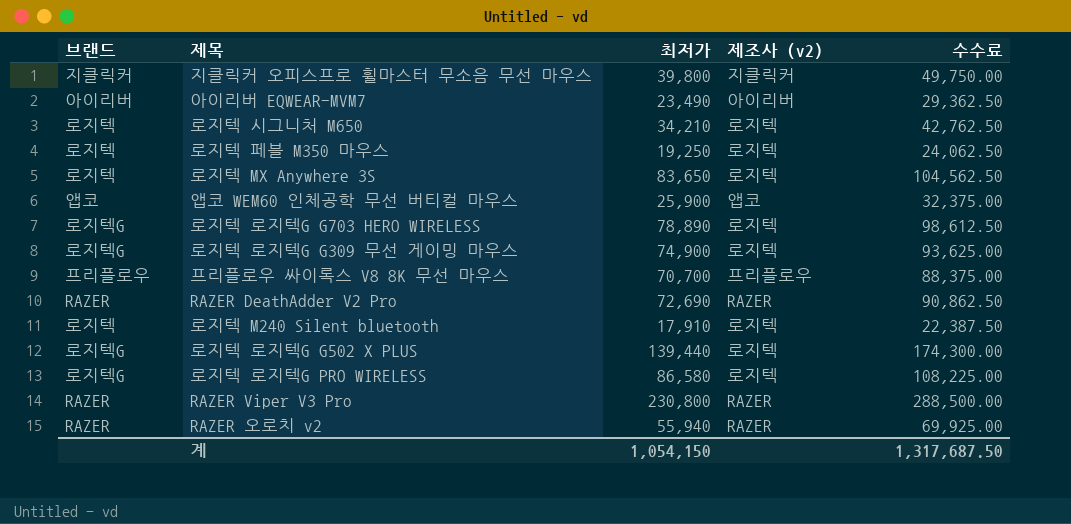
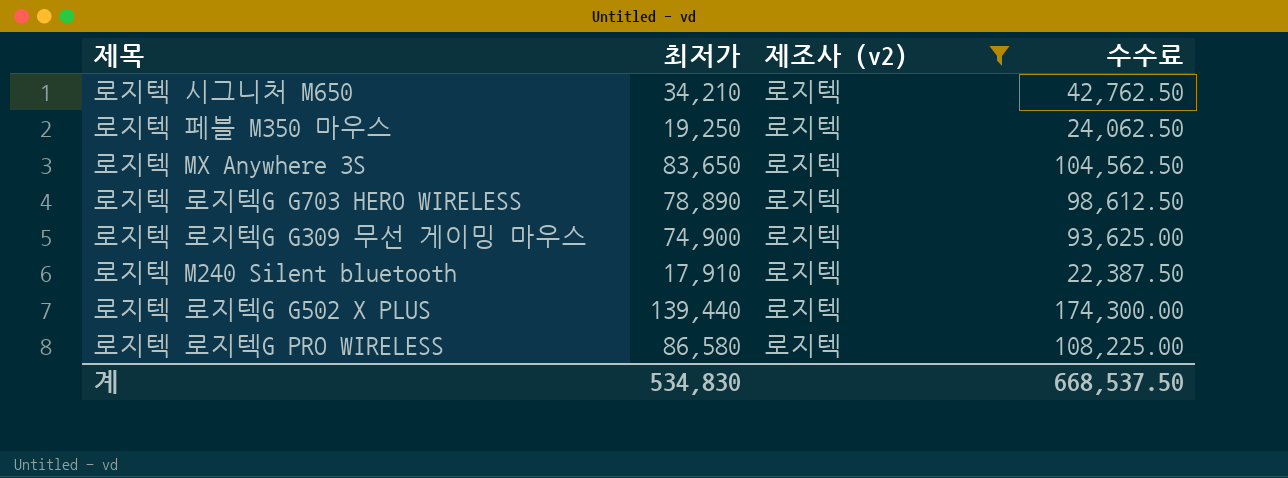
filter: none -> 제조사 (v2) = 로지텍
column 브랜드 | position: 1 -> none
계 | 최저가: 1,054,150 -> 534,830
계 | 수수료: 1,317,687.50 -> 668,537.50

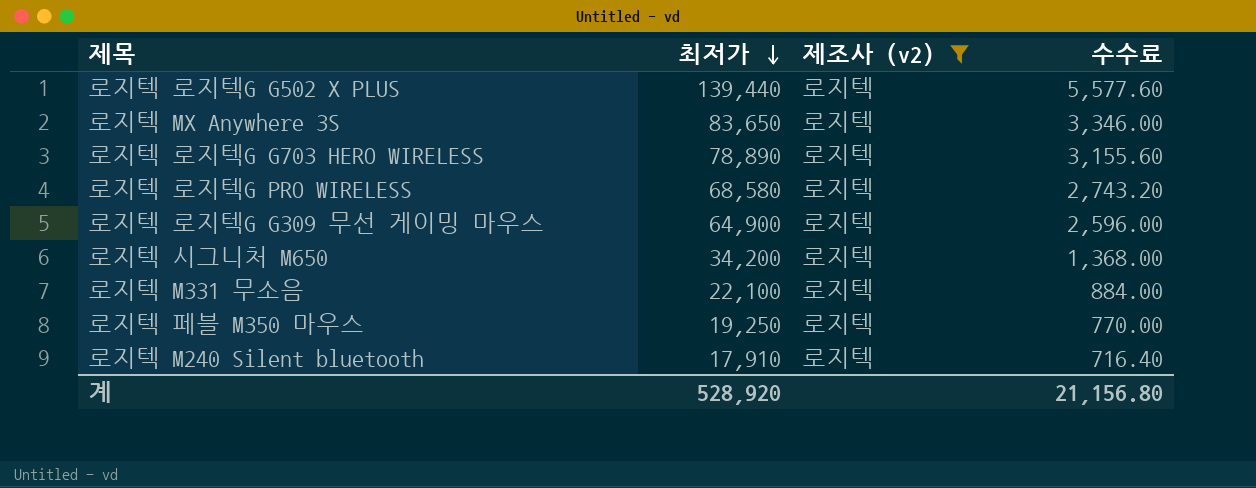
row order: none -> 최저가 descending
column 수수료 | formula: [최저가] * 1.25 -> [최저가] * 0.04
로지텍 로지텍G PRO WIRELESS | 최저가: 86,580 -> 68,580
로지텍 로지텍G G309 무선 게이밍 마우스 | 최저가: 74,900 -> 64,900
로지텍 시그니처 M650 | 최저가: 34,210 -> 34,200
row 로지텍 M331 무소음: none -> 22,100 | 로지텍 | 884.00
계 | 최저가: 534,830 -> 528,920
계 | 수수료: 668,537.50 -> 21,156.80

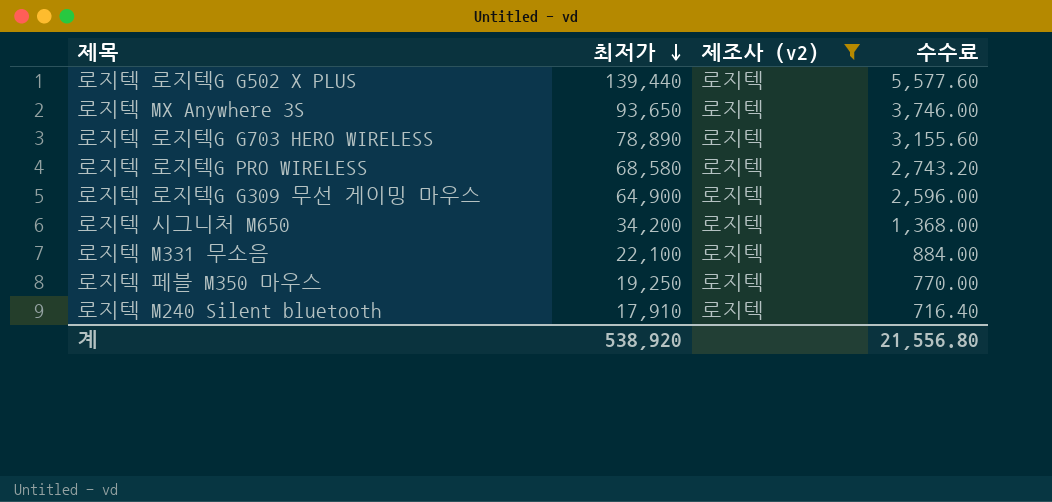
로지텍 MX Anywhere 3S | 최저가: 83,650 -> 93,650
로지텍 MX Anywhere 3S | 수수료: 3,346.00 -> 3,746.00
계 | 최저가: 528,920 -> 538,920
계 | 수수료: 21,156.80 -> 21,556.80

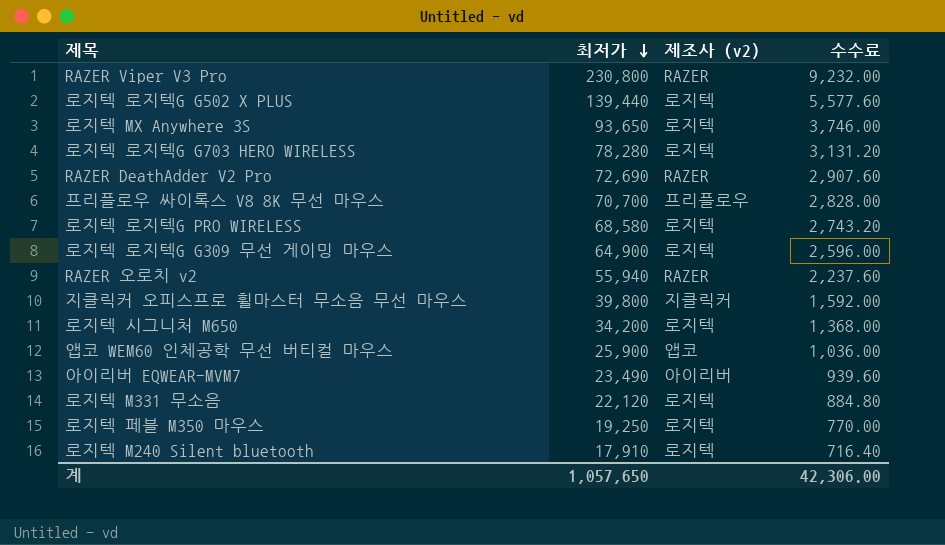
filter: 제조사 (v2) = 로지텍 -> none
로지텍 로지텍G G703 HERO WIRELESS | 최저가: 78,890 -> 78,280
로지텍 로지텍G G703 HERO WIRELESS | 수수료: 3,155.60 -> 3,131.20
로지텍 M331 무소음 | 최저가: 22,100 -> 22,120
로지텍 M331 무소음 | 수수료: 884.00 -> 884.80
계 | 최저가: 538,920 -> 1,057,650
계 | 수수료: 21,556.80 -> 42,306.00

